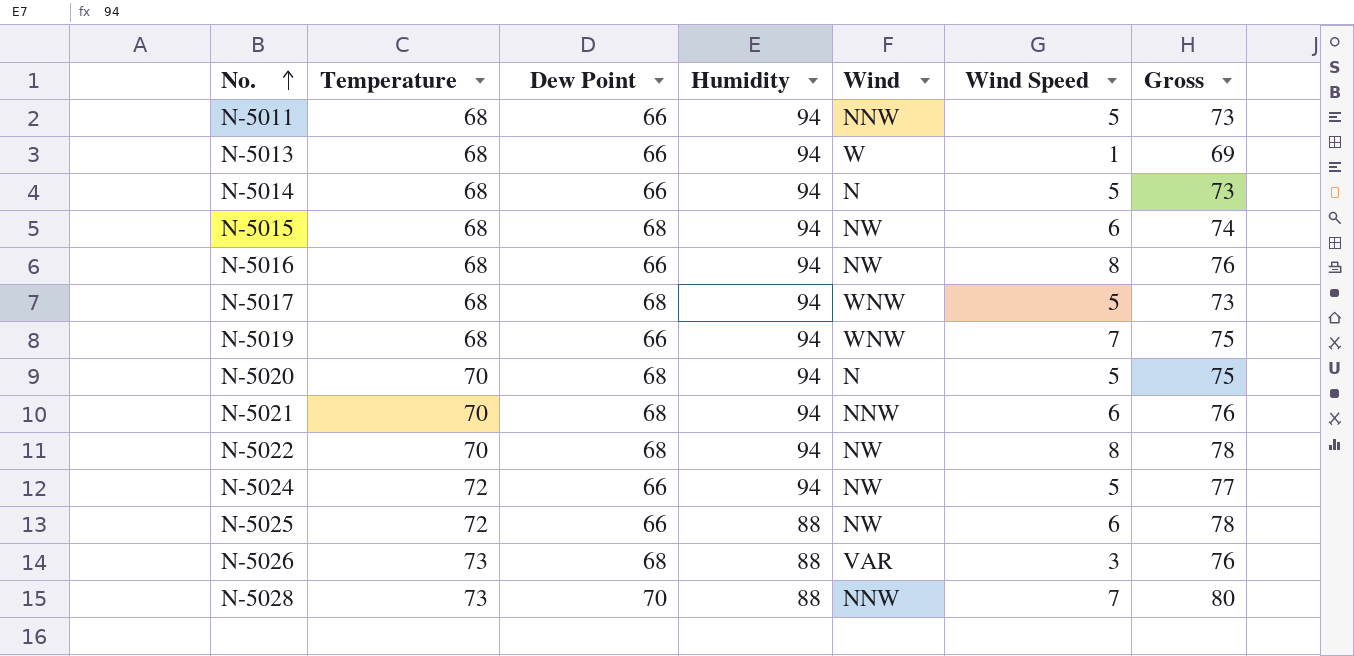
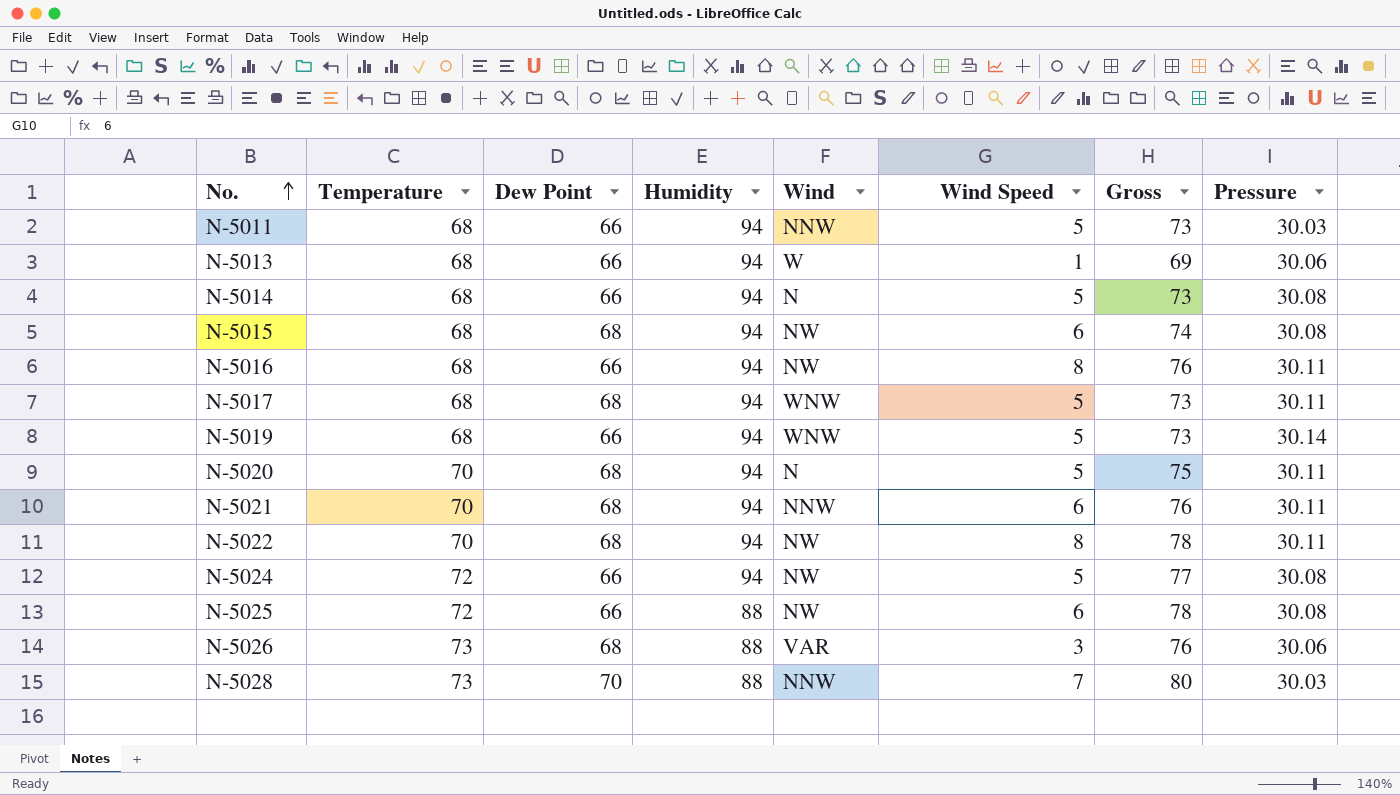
column Pressure | position: none -> 8
N-5019 | Wind Speed: 7 -> 5
N-5019 | Gross: 75 -> 73

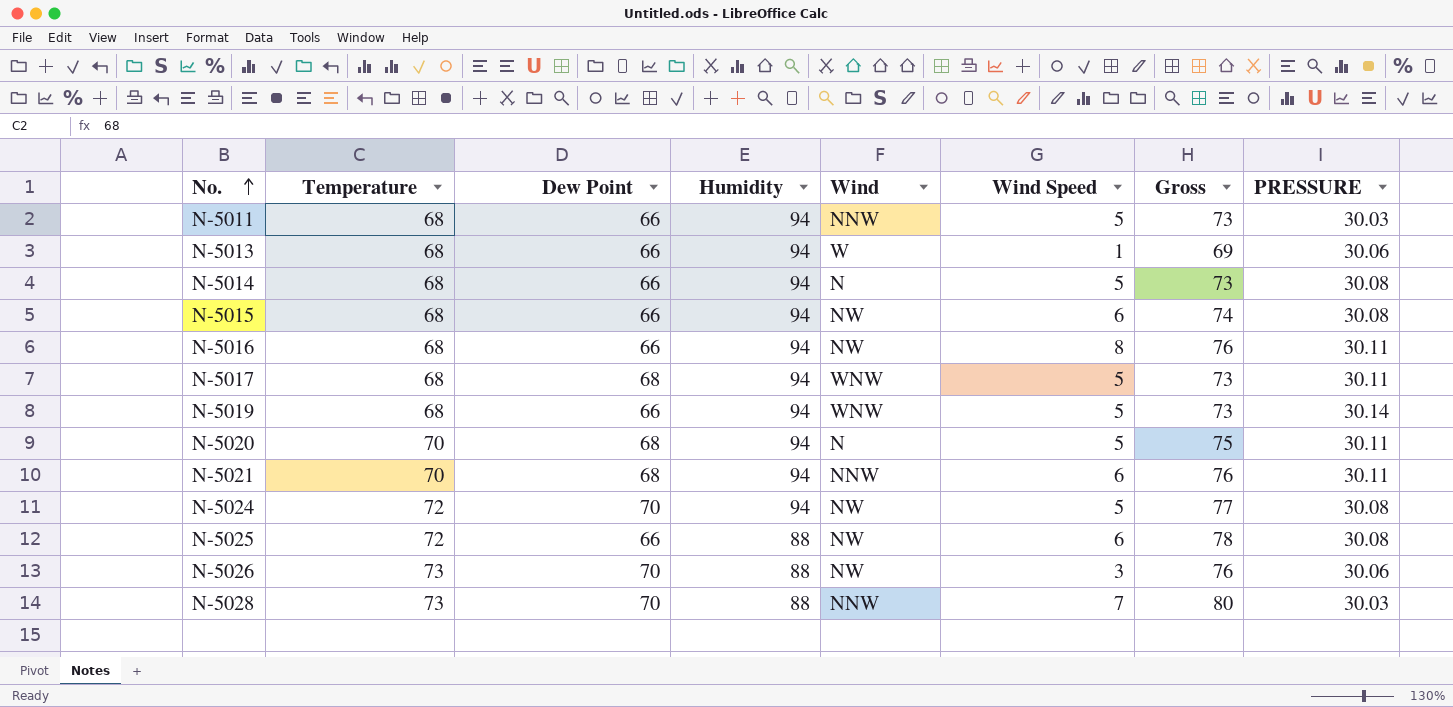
column name: Pressure -> PRESSURE
row N-5022: 70 | 68 | 94 | NW | 8 | 78 | 30.11 -> none
N-5015 | Dew Point: 68 -> 66
N-5024 | Dew Point: 66 -> 70
N-5026 | Dew Point: 68 -> 70
N-5026 | Wind: VAR -> NW

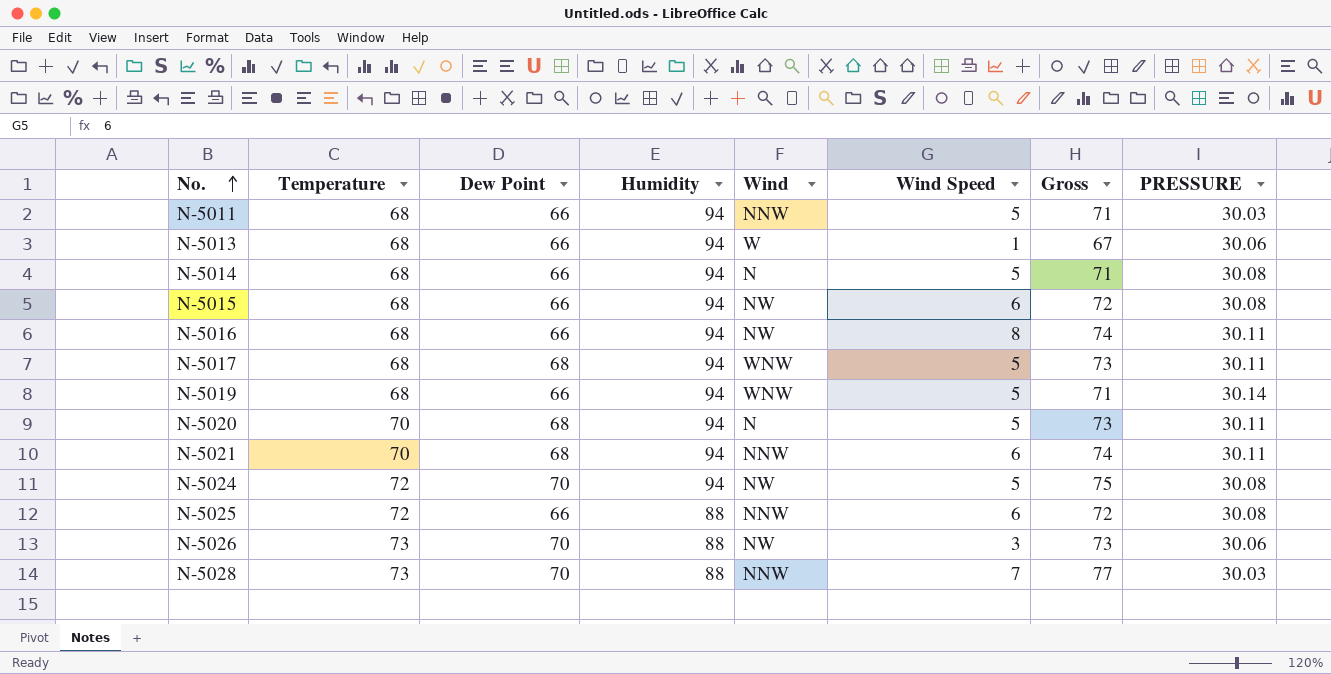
column Gross | formula: [Temperature] + [Wind Speed] -> [Dew Point] + [Wind Speed]
N-5025 | Wind: NW -> NNW

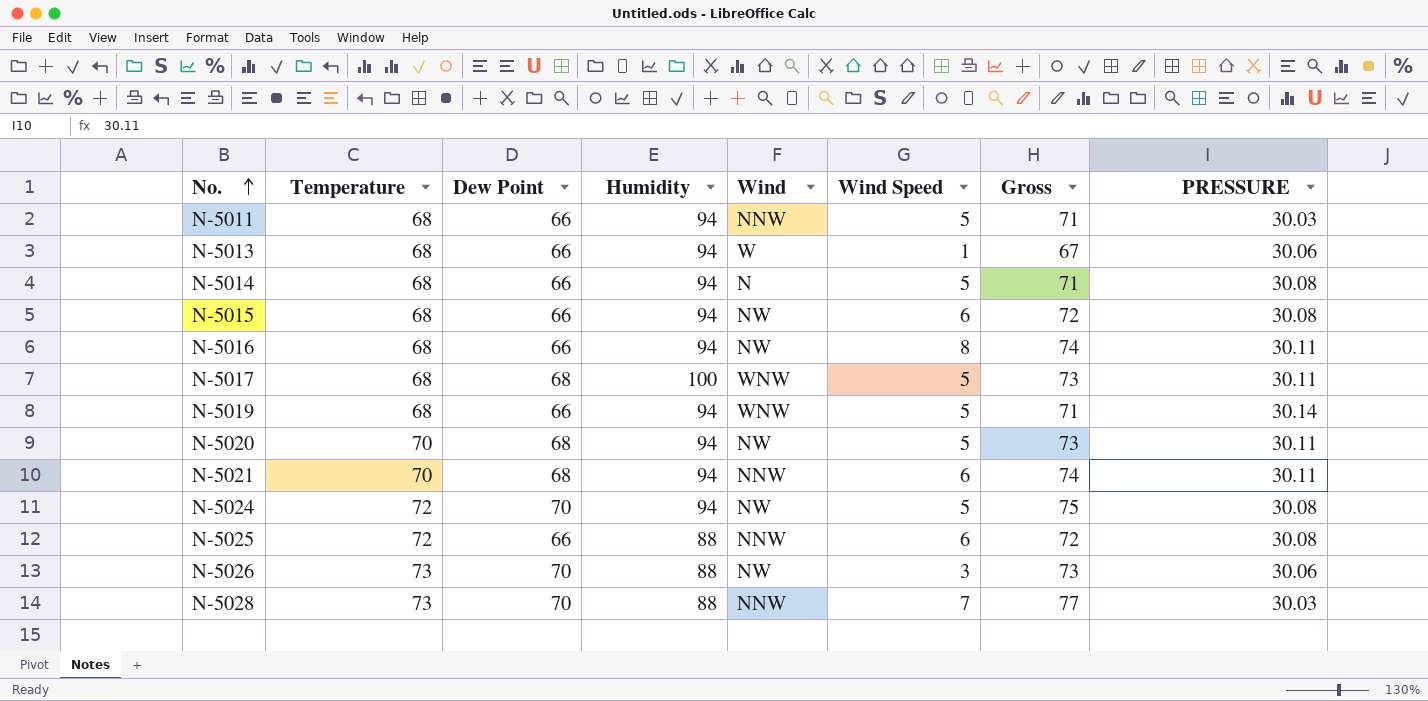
N-5017 | Humidity: 94 -> 100
N-5020 | Wind: N -> NW

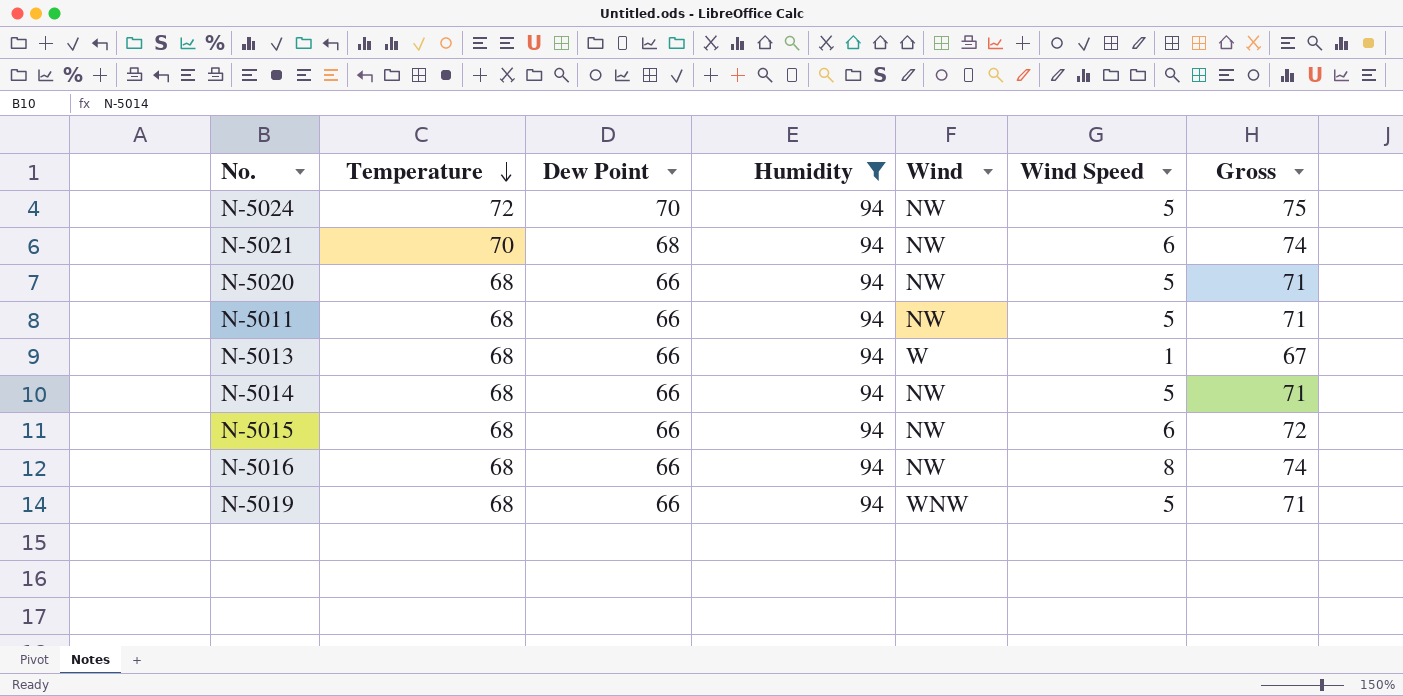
filter: none -> Humidity = 94
row order: No. ascending -> Temperature descending
column PRESSURE | position: 8 -> none
N-5021 | Wind: NNW -> NW
N-5020 | Temperature: 70 -> 68
N-5020 | Dew Point: 68 -> 66
N-5020 | Gross: 73 -> 71
N-5011 | Wind: NNW -> NW
N-5014 | Wind: N -> NW

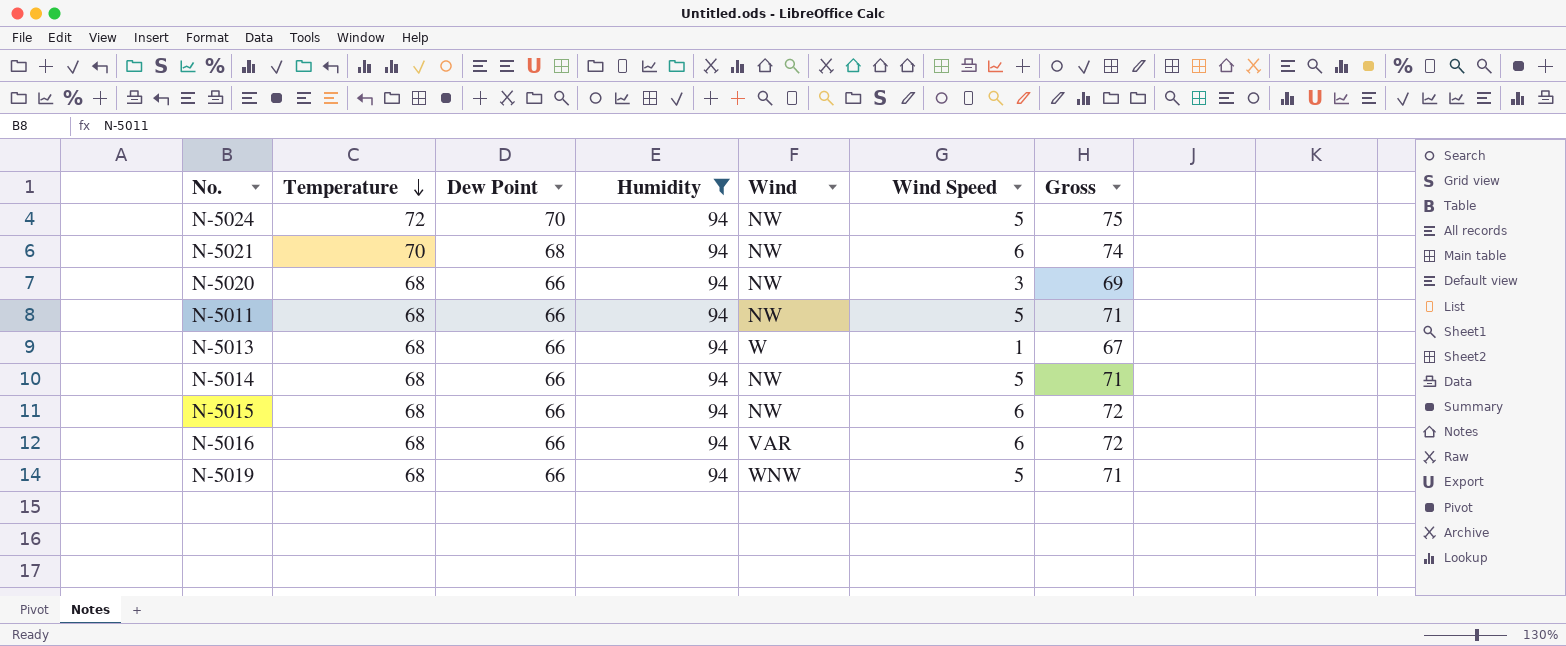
N-5020 | Wind Speed: 5 -> 3
N-5020 | Gross: 71 -> 69
N-5016 | Wind: NW -> VAR
N-5016 | Wind Speed: 8 -> 6
N-5016 | Gross: 74 -> 72

